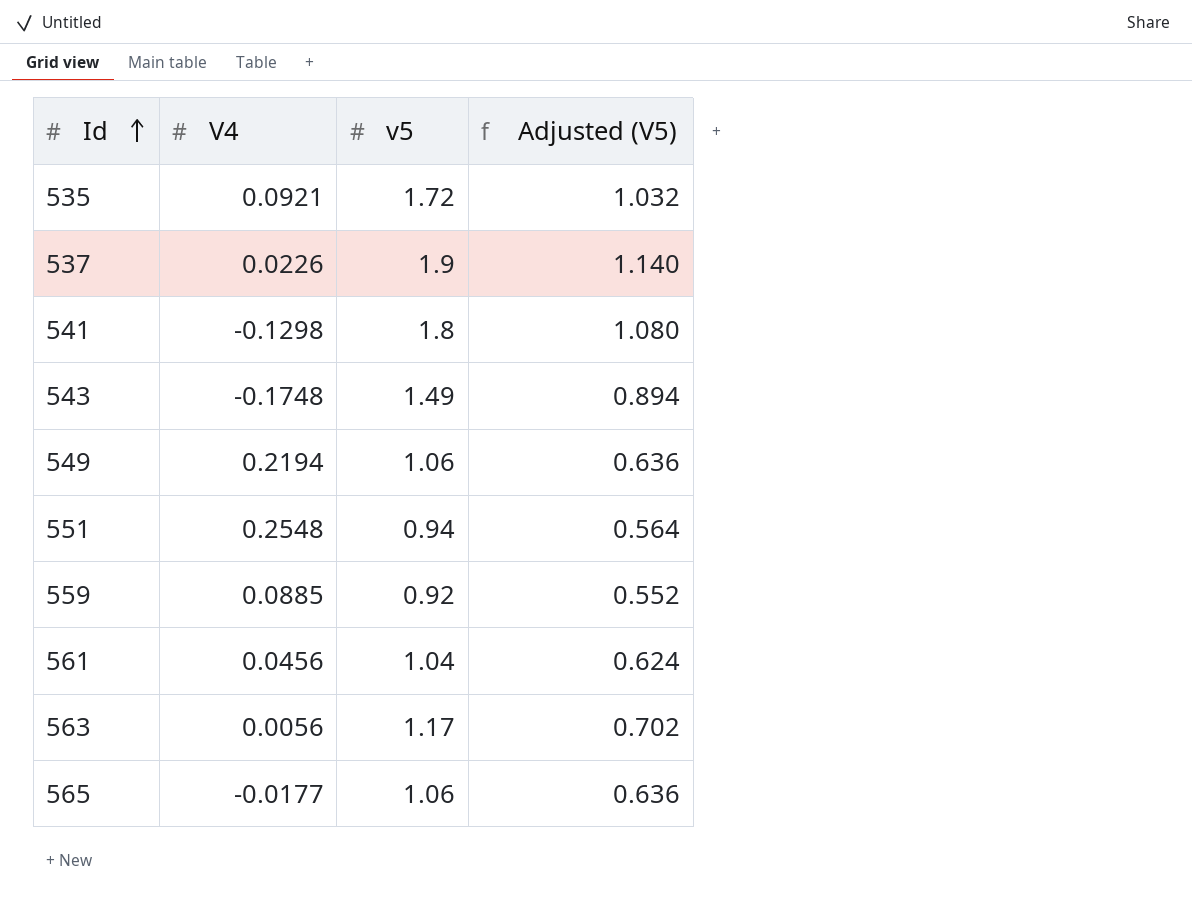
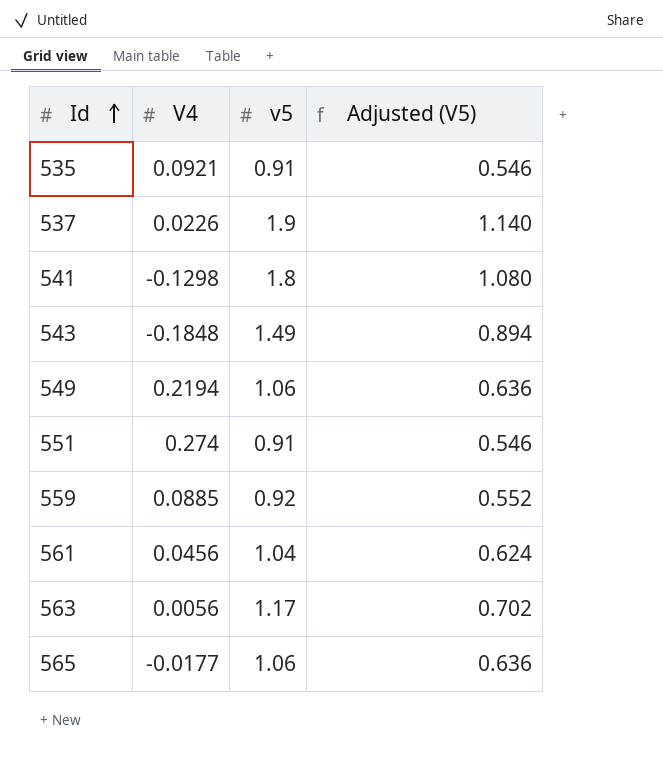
535 | v5: 1.72 -> 0.91
535 | Adjusted (V5): 1.032 -> 0.546
543 | V4: -0.1748 -> -0.1848
551 | V4: 0.2548 -> 0.274
551 | v5: 0.94 -> 0.91
551 | Adjusted (V5): 0.564 -> 0.546

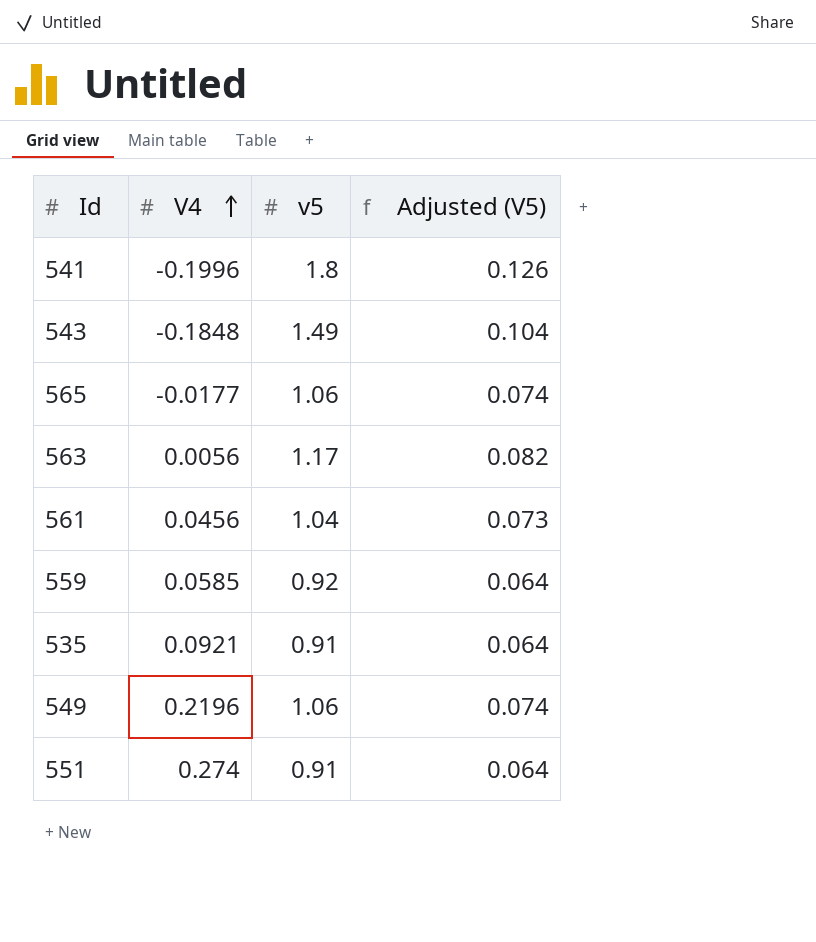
row order: Id ascending -> V4 ascending
column Adjusted (V5) | formula: [v5] * 0.6 -> [v5] * 0.07
row 537: 0.0226 | 1.9 | 1.140 -> none
541 | V4: -0.1298 -> -0.1996
559 | V4: 0.0885 -> 0.0585
549 | V4: 0.2194 -> 0.2196

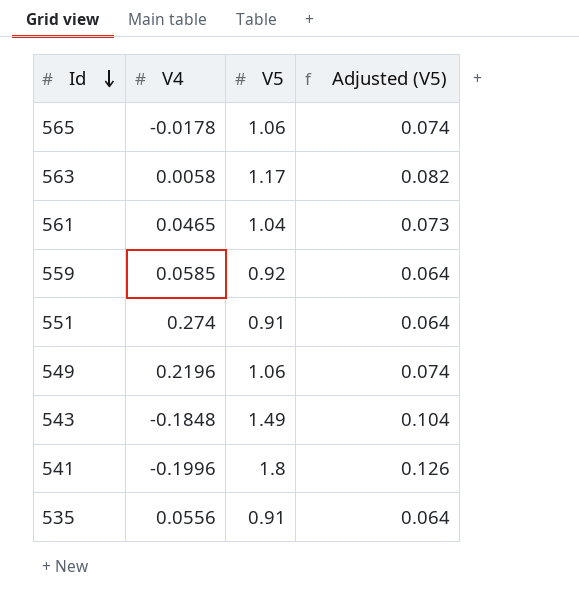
row order: V4 ascending -> Id descending
column name: v5 -> V5
565 | V4: -0.0177 -> -0.0178
563 | V4: 0.0056 -> 0.0058
561 | V4: 0.0456 -> 0.0465
535 | V4: 0.0921 -> 0.0556

